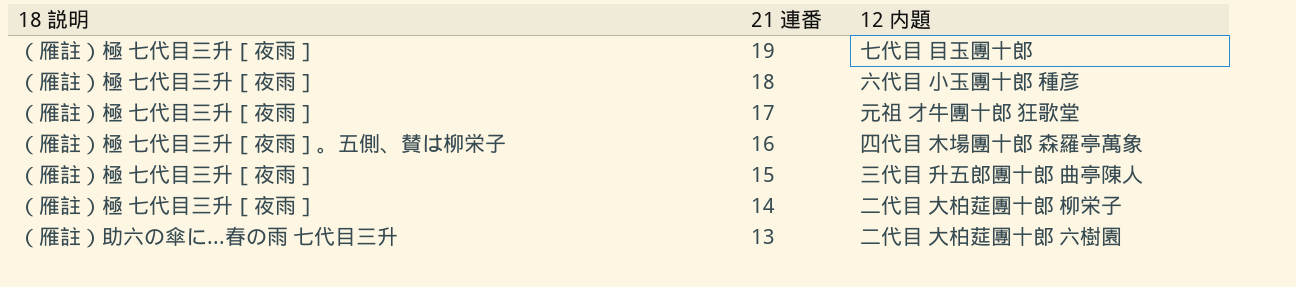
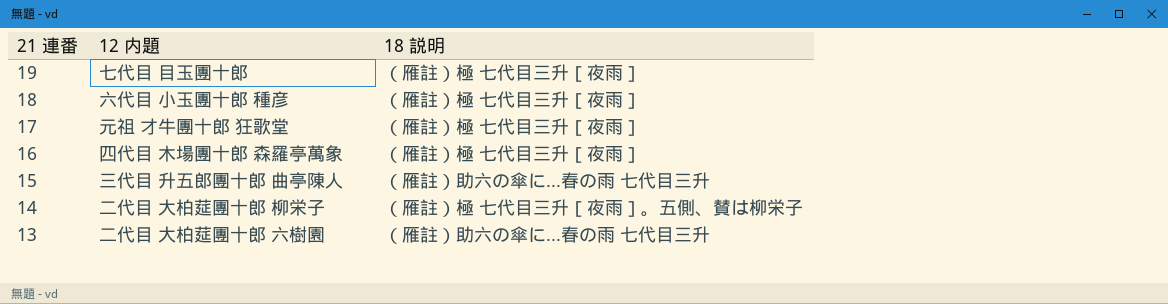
column 18 説明 | position: 1 -> 3
16 | 18 説明: （雁註）極 七代目三升［夜雨］。五側、賛は柳栄子 -> （雁註）極 七代目三升［夜雨］
15 | 18 説明: （雁註）極 七代目三升［夜雨］ -> （雁註）助六の傘に...春の雨 七代目三升
14 | 18 説明: （雁註）極 七代目三升［夜雨］ -> （雁註）極 七代目三升［夜雨］。五側、賛は柳栄子

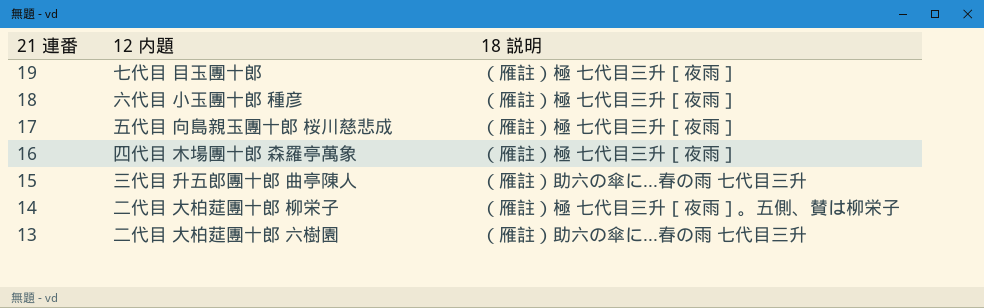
17 | 12 内題: 元祖 才牛團十郎 狂歌堂 -> 五代目 向島親玉團十郎 桜川慈悲成

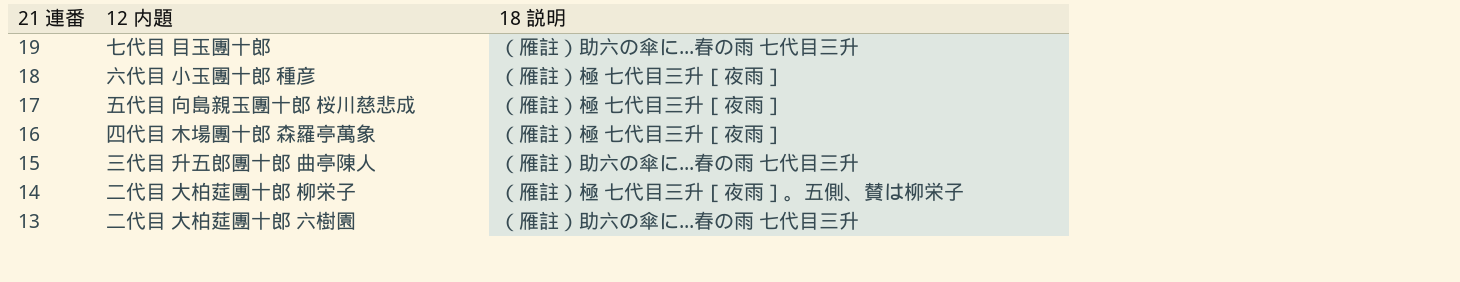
19 | 18 説明: （雁註）極 七代目三升［夜雨］ -> （雁註）助六の傘に...春の雨 七代目三升

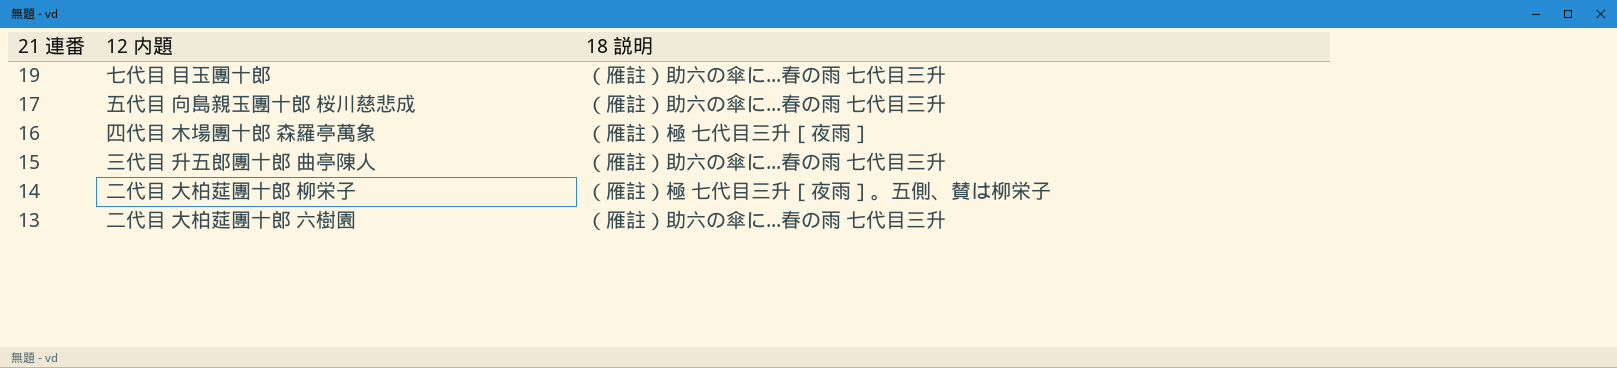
row 18: 六代目 小玉團十郎 種彦 | （雁註）極 七代目三升［夜雨］ -> none
17 | 18 説明: （雁註）極 七代目三升［夜雨］ -> （雁註）助六の傘に...春の雨 七代目三升

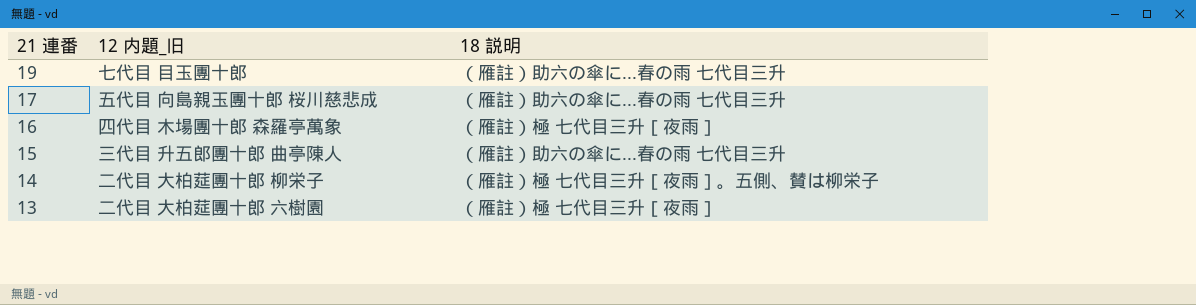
column name: 12 内題 -> 12 内題_旧
13 | 18 説明: （雁註）助六の傘に...春の雨 七代目三升 -> （雁註）極 七代目三升［夜雨］

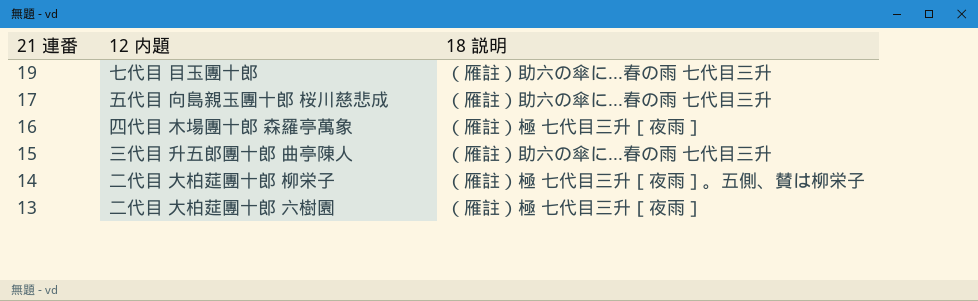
column name: 12 内題_旧 -> 12 内題

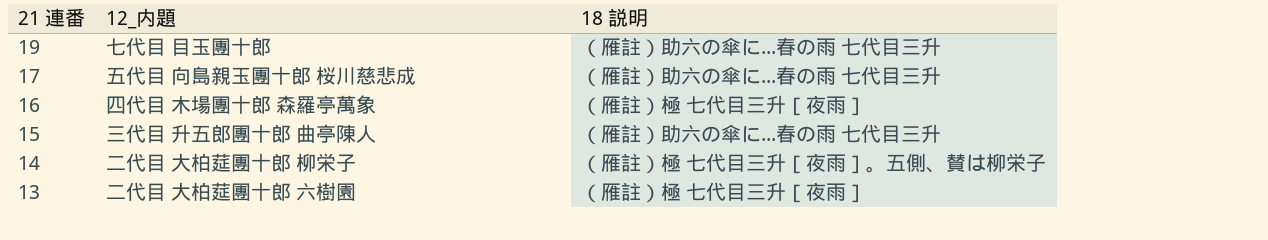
column name: 12 内題 -> 12_内題

